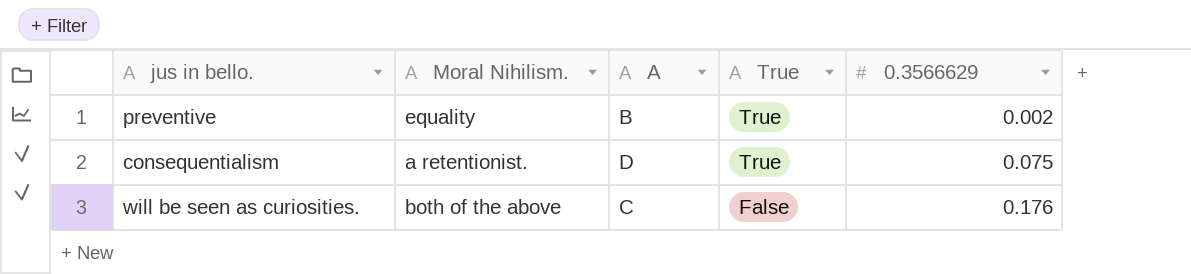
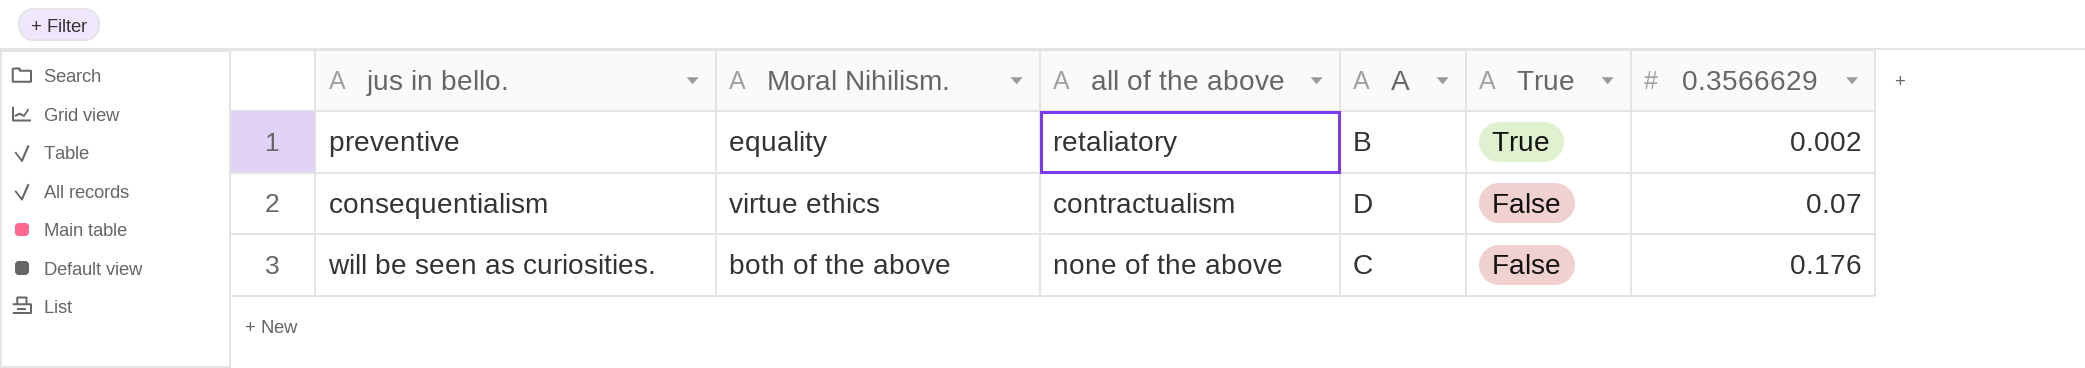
column all of the above | position: none -> 3
consequentialism | Moral Nihilism.: a retentionist. -> virtue ethics
consequentialism | True: True -> False
consequentialism | 0.3566629: 0.075 -> 0.07

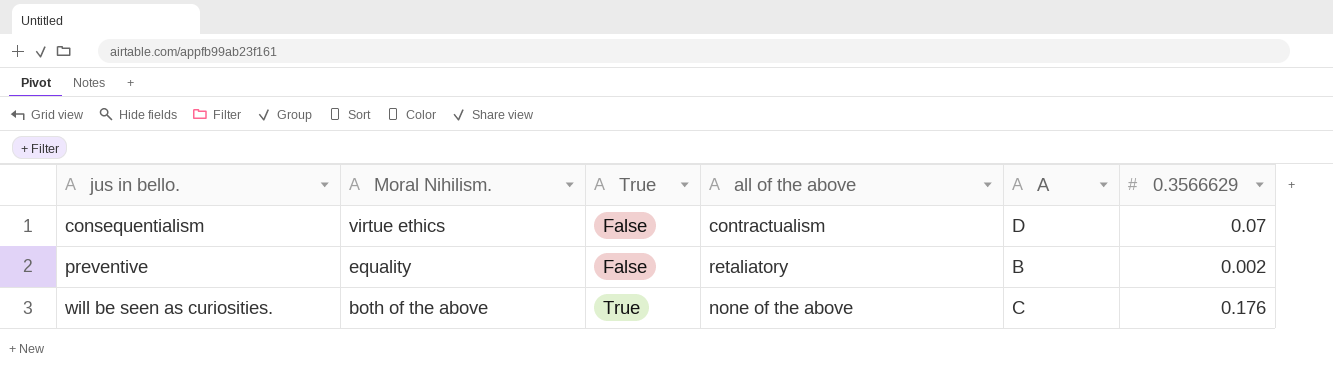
row order: True descending -> jus in bello. ascending
column True | position: 5 -> 3
preventive | True: True -> False
will be seen as curiosities. | True: False -> True

